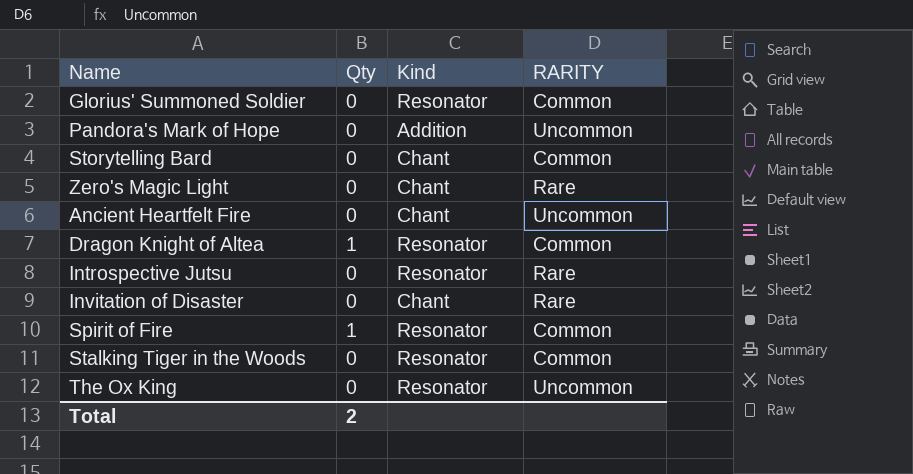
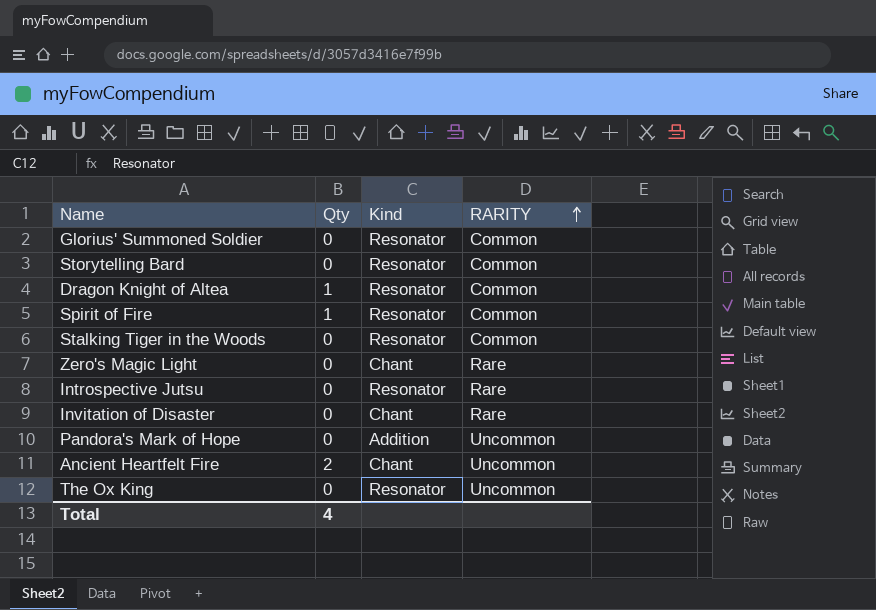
row order: none -> RARITY ascending
Storytelling Bard | Kind: Chant -> Resonator
Ancient Heartfelt Fire | Qty: 0 -> 2
Total | Qty: 2 -> 4

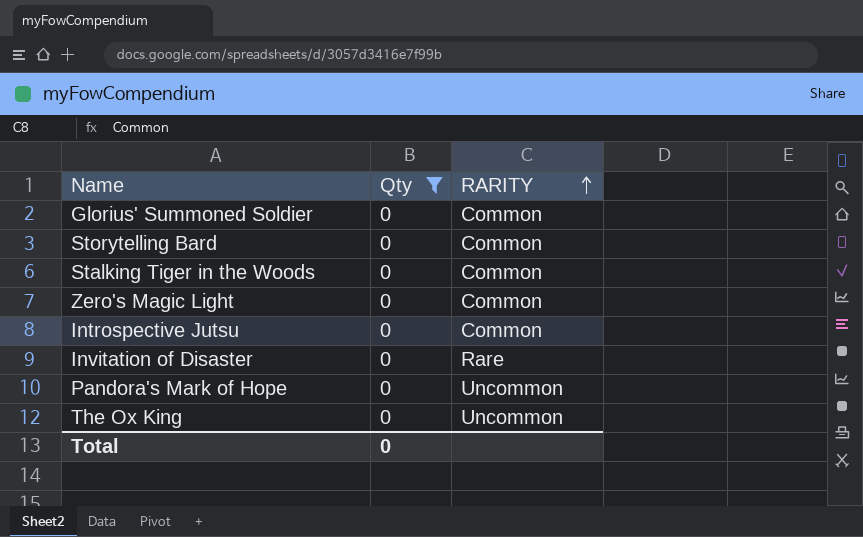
filter: none -> Qty = 0
column Kind | position: 3 -> none
Zero's Magic Light | RARITY: Rare -> Common
Introspective Jutsu | RARITY: Rare -> Common
Total | Qty: 4 -> 0

